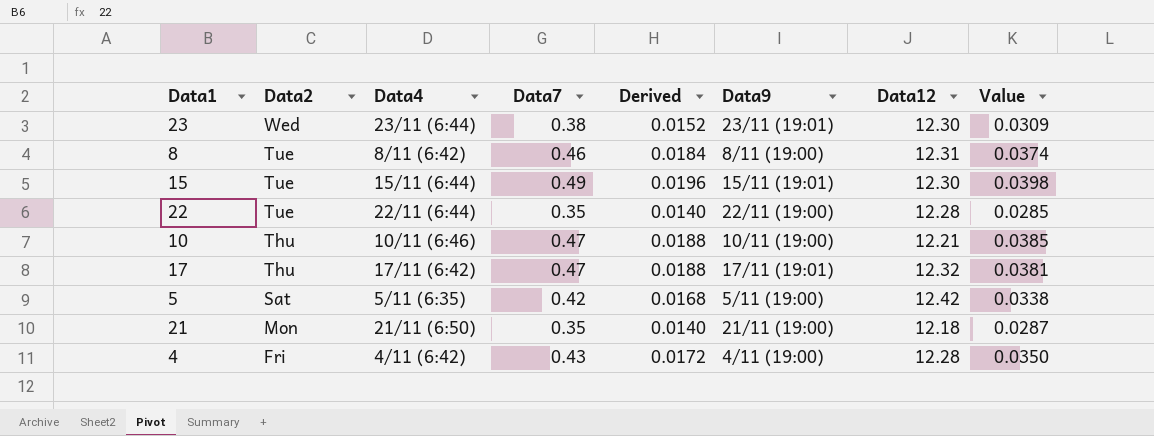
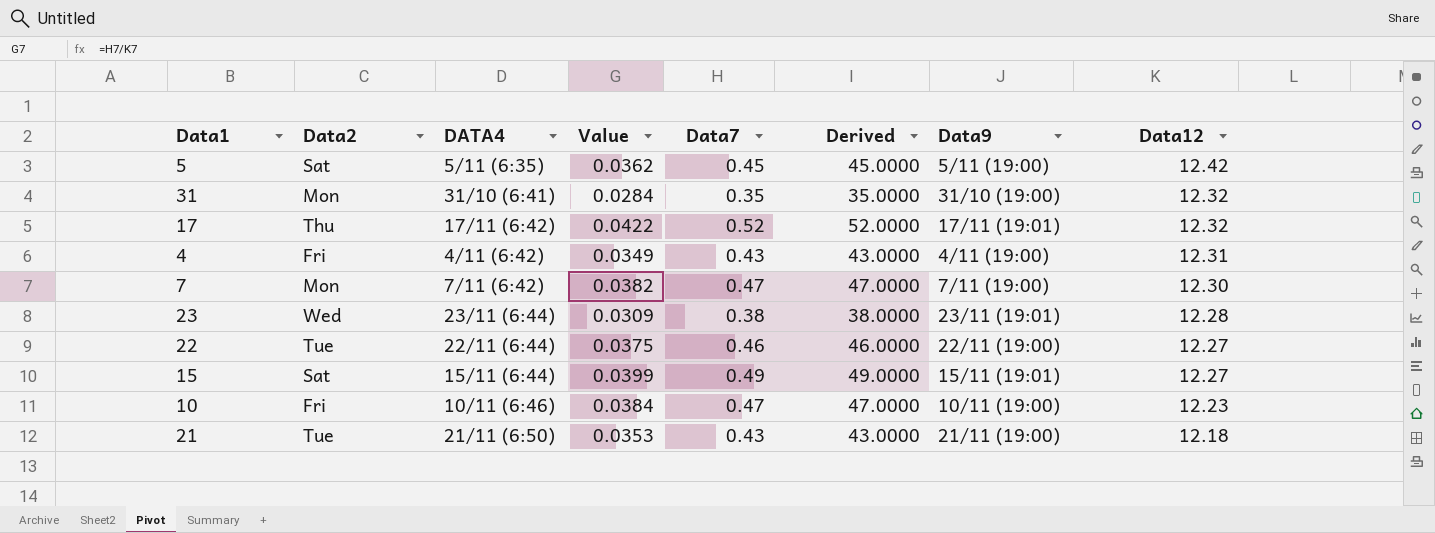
row order: Data2 descending -> Data12 descending
column name: Data4 -> DATA4
column Value | position: 8 -> 4
column Derived | formula: [Data7] * 0.04 -> [Data7] * 100
row 8: Tue | 8/11 (6:42) | 0.46 | 0.0184 | 8/11 (19:00) | 12.31 | 0.0374 -> none
5 | Value: 0.0338 -> 0.0362
5 | Data7: 0.42 -> 0.45
row 31: none -> Mon | 31/10 (6:41) | 0.0284 | 0.35 | 35.0000 | 31/10 (19:00) | 12.32
17 | Value: 0.0381 -> 0.0422
17 | Data7: 0.47 -> 0.52
4 | Value: 0.0350 -> 0.0349
4 | Data12: 12.28 -> 12.31
row 7: none -> Mon | 7/11 (6:42) | 0.0382 | 0.47 | 47.0000 | 7/11 (19:00) | 12.30
23 | Data12: 12.30 -> 12.28
22 | Value: 0.0285 -> 0.0375
22 | Data7: 0.35 -> 0.46
22 | Data12: 12.28 -> 12.27
15 | Data2: Tue -> Sat
15 | Value: 0.0398 -> 0.0399
15 | Data12: 12.30 -> 12.27
10 | Data2: Thu -> Fri
10 | Value: 0.0385 -> 0.0384
10 | Data12: 12.21 -> 12.23
21 | Data2: Mon -> Tue
21 | Value: 0.0287 -> 0.0353
21 | Data7: 0.35 -> 0.43

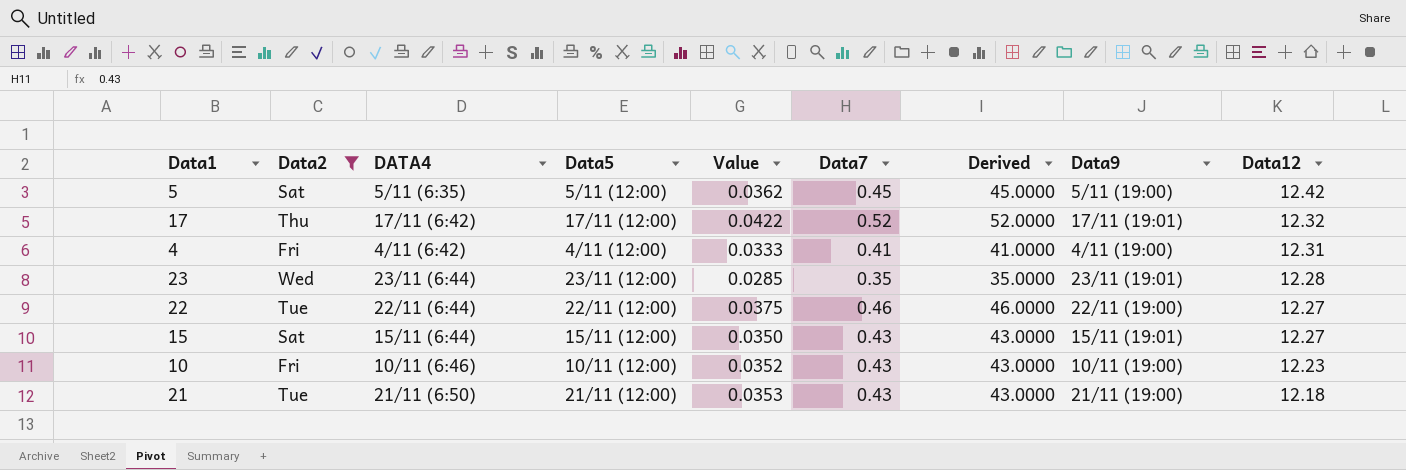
filter: none -> Data2 != Mon
column Data5 | position: none -> 4
4 | Value: 0.0349 -> 0.0333
4 | Data7: 0.43 -> 0.41
4 | Derived: 43.0000 -> 41.0000
23 | Value: 0.0309 -> 0.0285
23 | Data7: 0.38 -> 0.35
23 | Derived: 38.0000 -> 35.0000
15 | Value: 0.0399 -> 0.0350
15 | Data7: 0.49 -> 0.43
15 | Derived: 49.0000 -> 43.0000
10 | Value: 0.0384 -> 0.0352
10 | Data7: 0.47 -> 0.43
10 | Derived: 47.0000 -> 43.0000

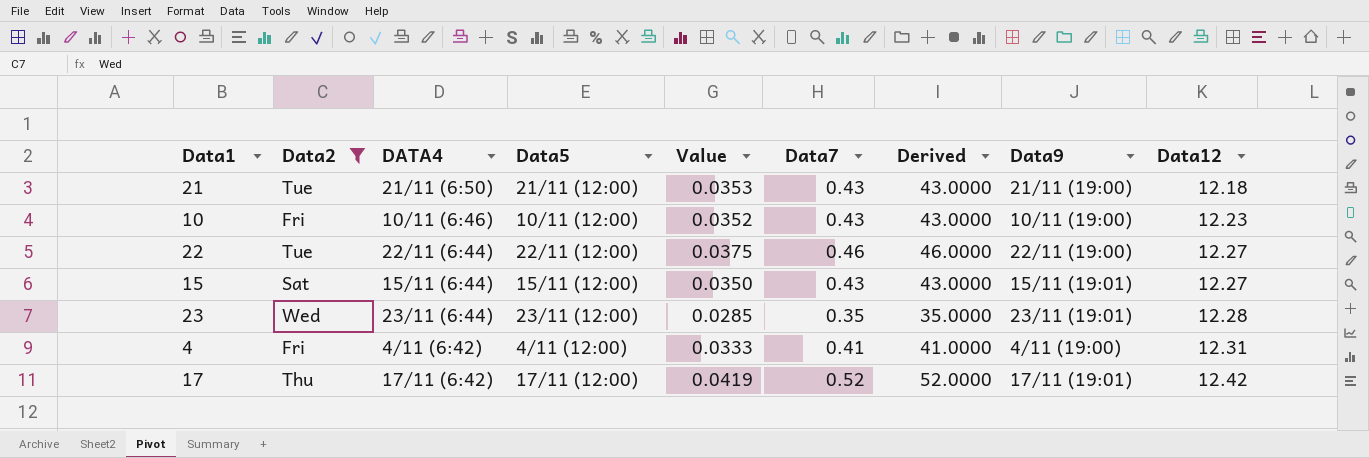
row order: Data12 descending -> Data12 ascending
row 5: Sat | 5/11 (6:35) | 5/11 (12:00) | 0.0362 | 0.45 | 45.0000 | 5/11 (19:00) | 12.42 -> none
17 | Value: 0.0422 -> 0.0419
17 | Data12: 12.32 -> 12.42

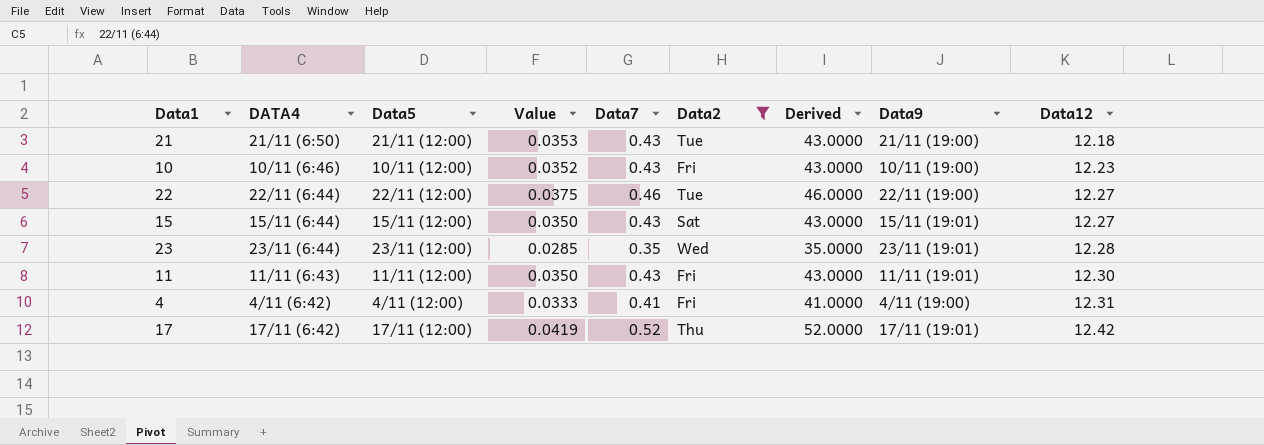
column Data2 | position: 2 -> 6
row 11: none -> 11/11 (6:43) | 11/11 (12:00) | 0.0350 | 0.43 | Fri | 43.0000 | 11/11 (19:01) | 12.30

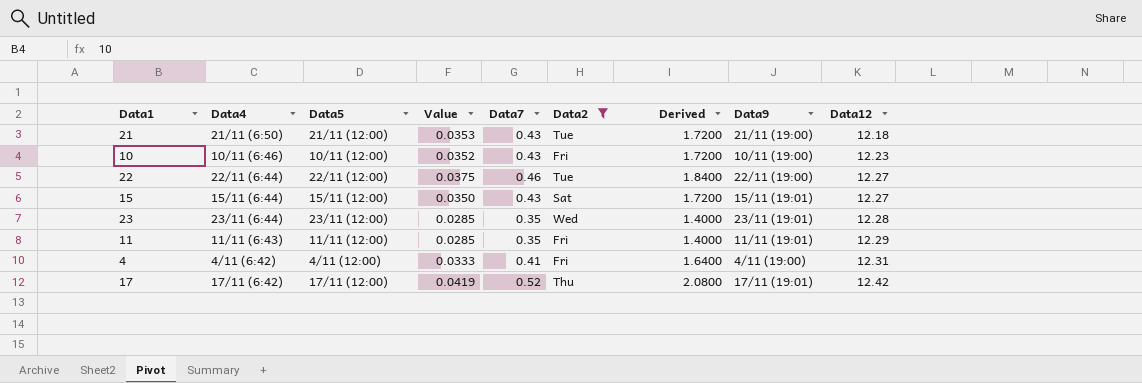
column name: DATA4 -> Data4
column Derived | formula: [Data7] * 100 -> [Data7] * 4
11 | Value: 0.0350 -> 0.0285
11 | Data7: 0.43 -> 0.35
11 | Data12: 12.30 -> 12.29

